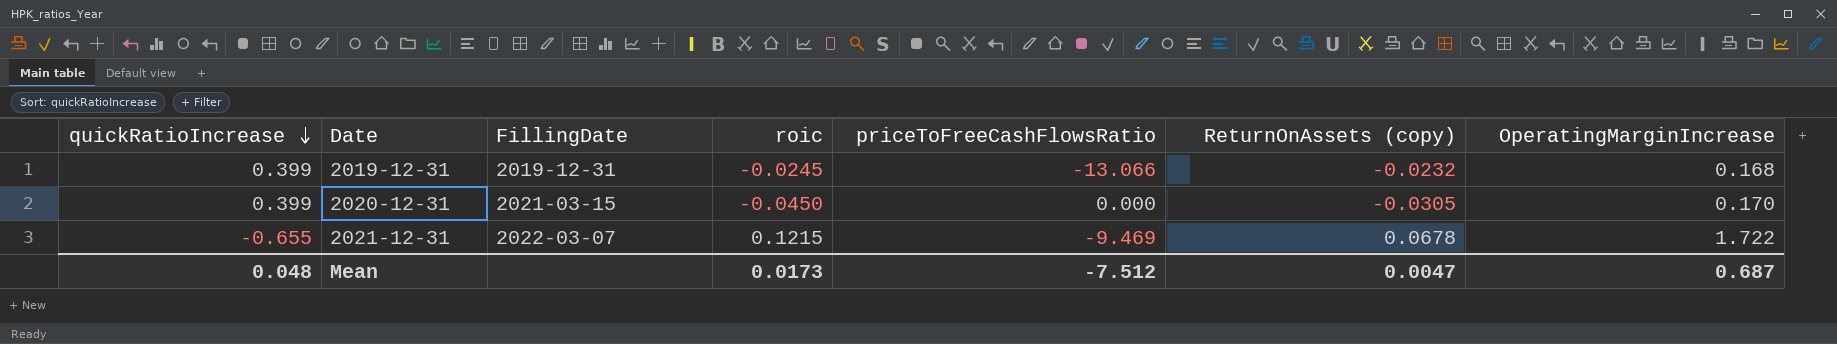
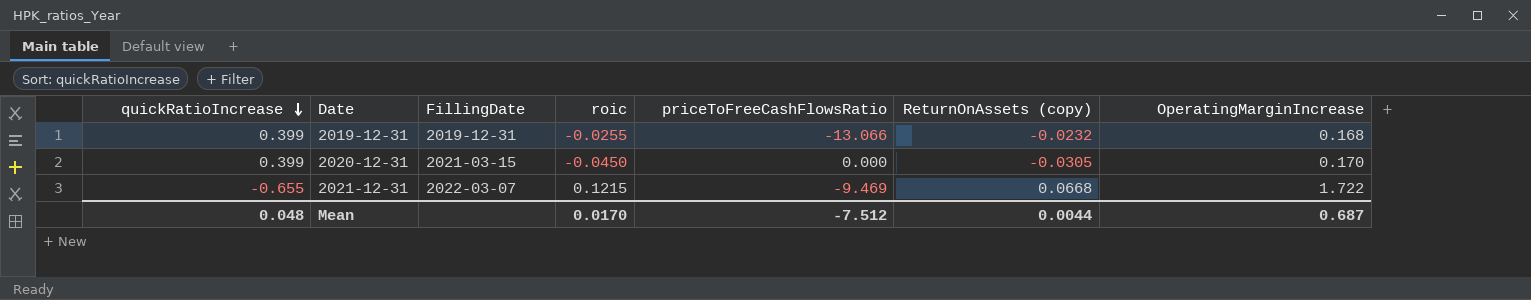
2019-12-31 | roic: -0.0245 -> -0.0255
2021-12-31 | ReturnOnAssets (copy): 0.0678 -> 0.0668
Mean | roic: 0.0173 -> 0.0170
Mean | ReturnOnAssets (copy): 0.0047 -> 0.0044

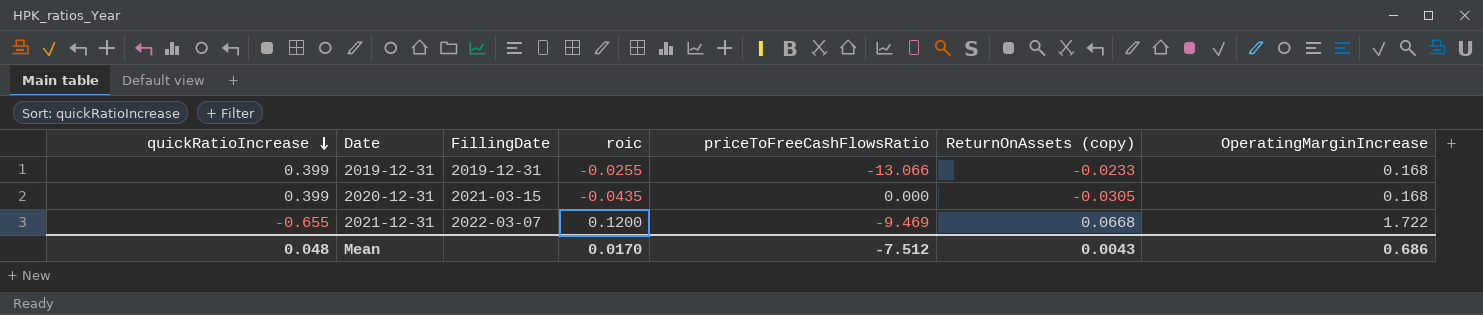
2019-12-31 | ReturnOnAssets (copy): -0.0232 -> -0.0233
2020-12-31 | roic: -0.0450 -> -0.0435
2020-12-31 | OperatingMarginIncrease: 0.170 -> 0.168
2021-12-31 | roic: 0.1215 -> 0.1200
Mean | ReturnOnAssets (copy): 0.0044 -> 0.0043
Mean | OperatingMarginIncrease: 0.687 -> 0.686

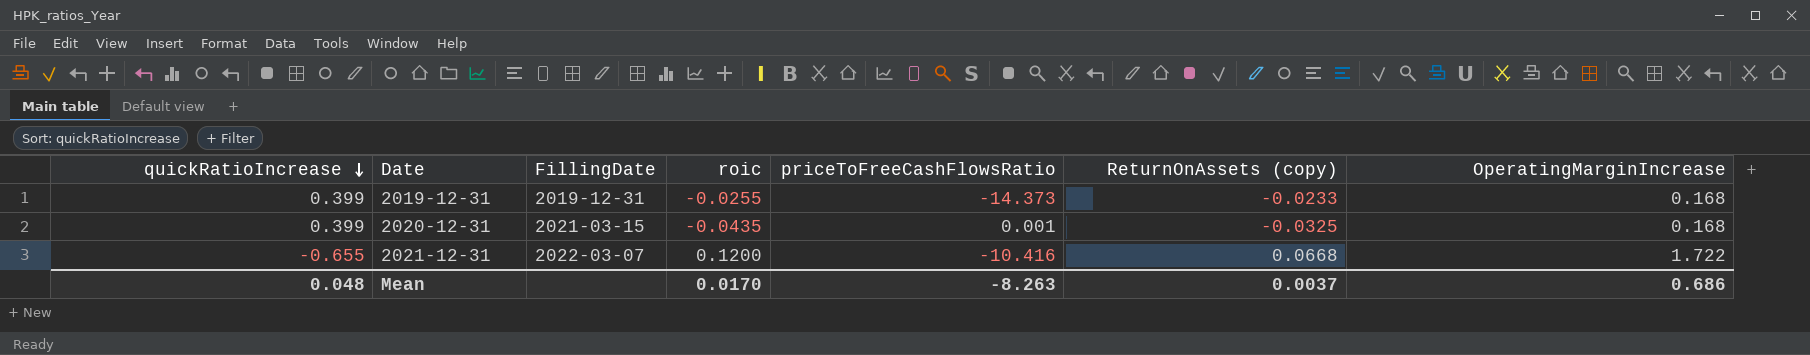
2019-12-31 | priceToFreeCashFlowsRatio: -13.066 -> -14.373
2020-12-31 | priceToFreeCashFlowsRatio: 0.000 -> 0.001
2020-12-31 | ReturnOnAssets (copy): -0.0305 -> -0.0325
2021-12-31 | priceToFreeCashFlowsRatio: -9.469 -> -10.416
Mean | priceToFreeCashFlowsRatio: -7.512 -> -8.263
Mean | ReturnOnAssets (copy): 0.0043 -> 0.0037

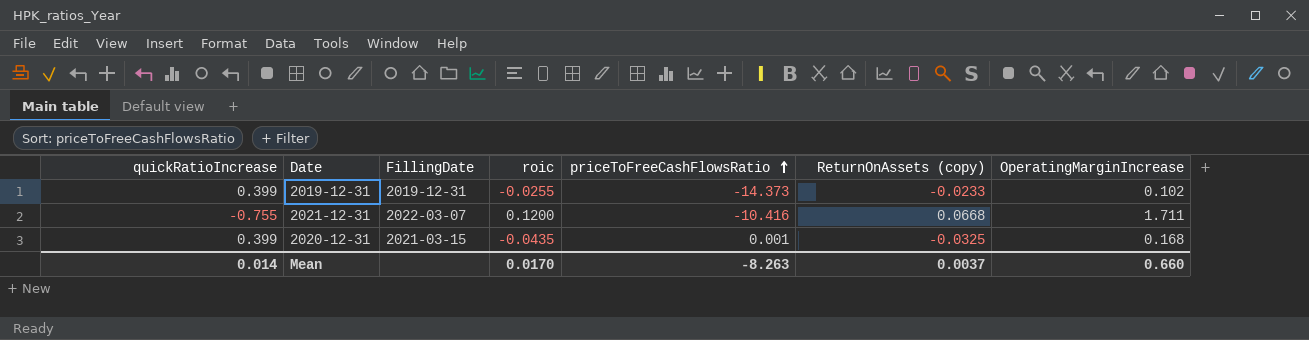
row order: quickRatioIncrease descending -> priceToFreeCashFlowsRatio ascending
2019-12-31 | OperatingMarginIncrease: 0.168 -> 0.102
2021-12-31 | quickRatioIncrease: -0.655 -> -0.755
2021-12-31 | OperatingMarginIncrease: 1.722 -> 1.711
Mean | quickRatioIncrease: 0.048 -> 0.014
Mean | OperatingMarginIncrease: 0.686 -> 0.660

